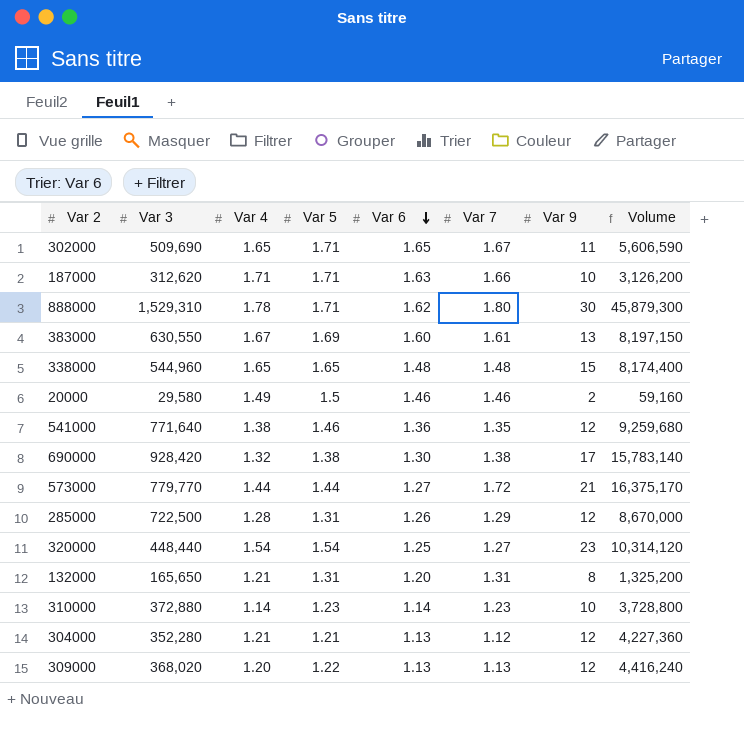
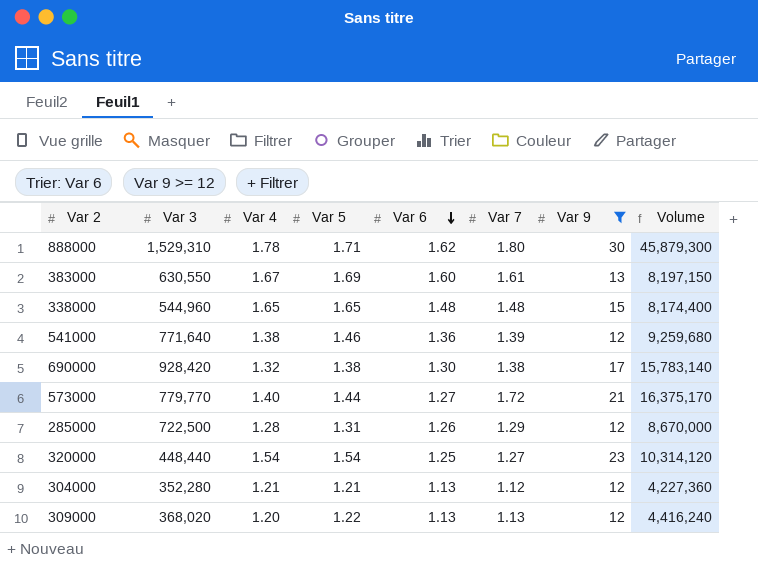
filter: none -> Var 9 >= 12
541000 | Var 7: 1.35 -> 1.39
573000 | Var 4: 1.44 -> 1.40

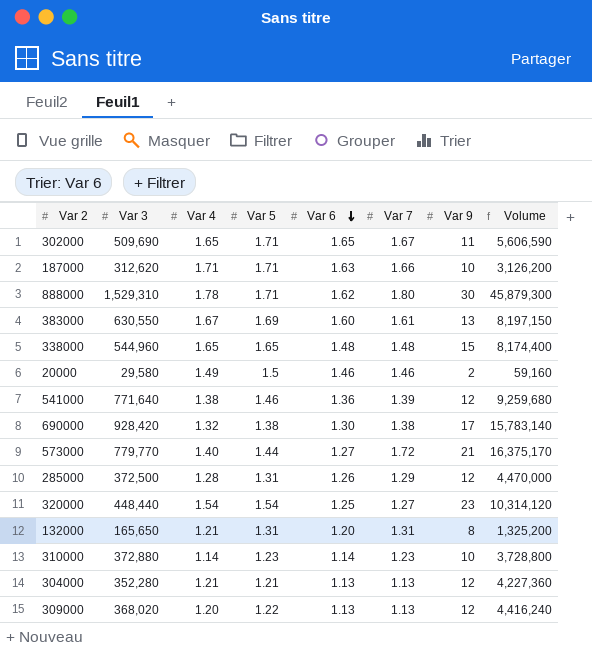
filter: Var 9 >= 12 -> none
285000 | Var 3: 722,500 -> 372,500
285000 | Volume: 8,670,000 -> 4,470,000
304000 | Var 7: 1.12 -> 1.13

